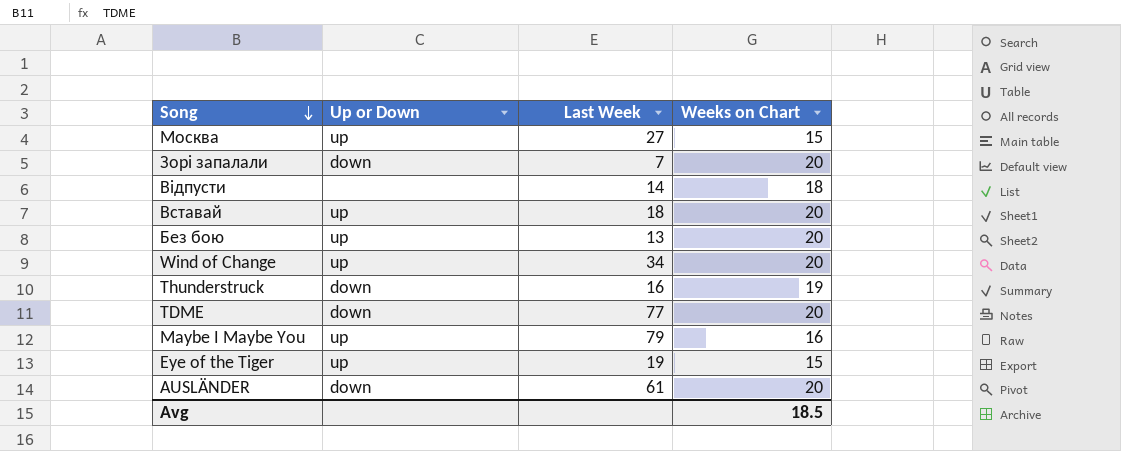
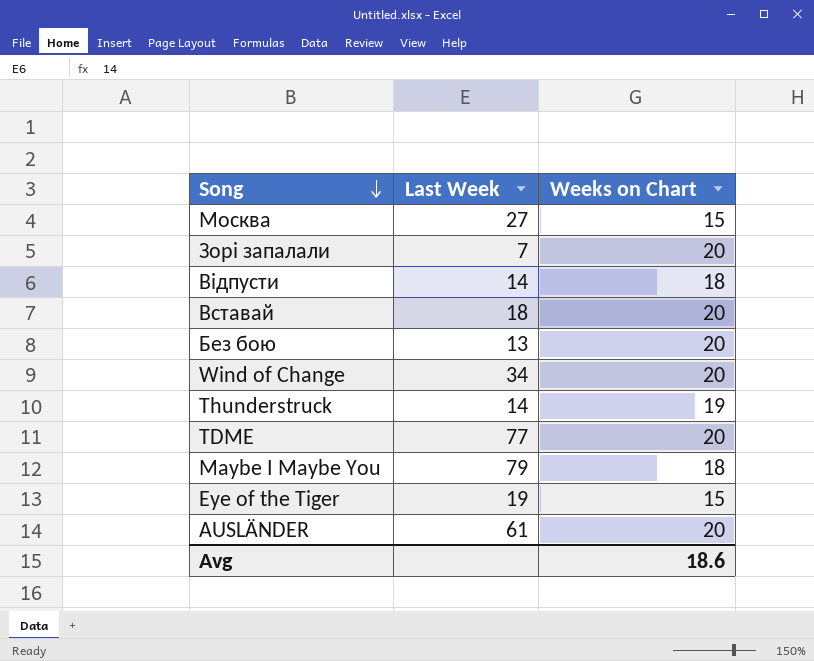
column Up or Down | position: 2 -> none
Thunderstruck | Last Week: 16 -> 14
Maybe I Maybe You | Weeks on Chart: 16 -> 18
Avg | Weeks on Chart: 18.5 -> 18.6

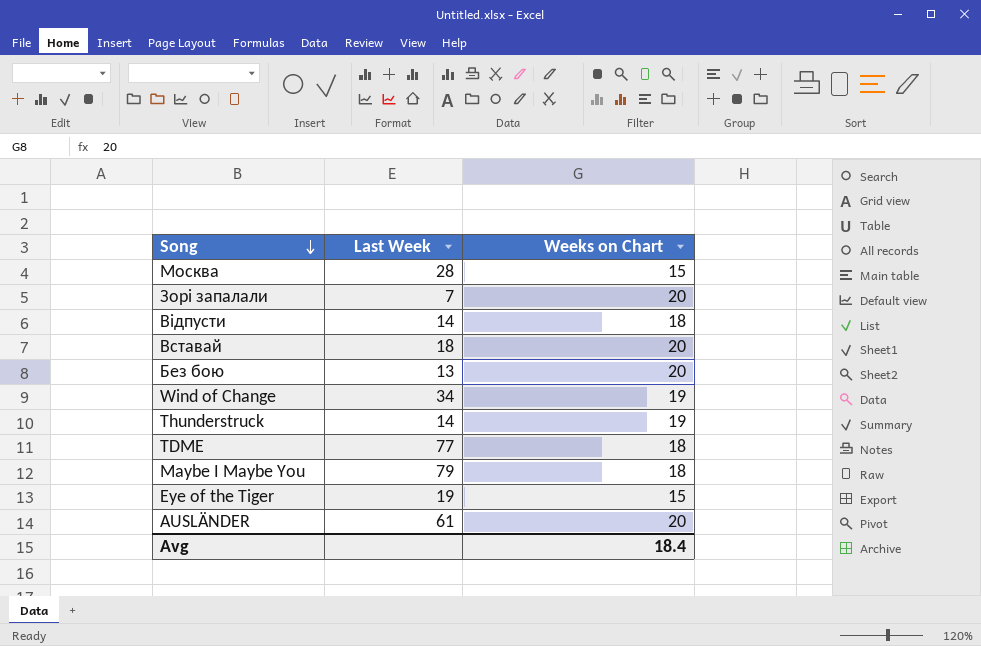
Москва | Last Week: 27 -> 28
Wind of Change | Weeks on Chart: 20 -> 19
TDME | Weeks on Chart: 20 -> 18
Avg | Weeks on Chart: 18.6 -> 18.4

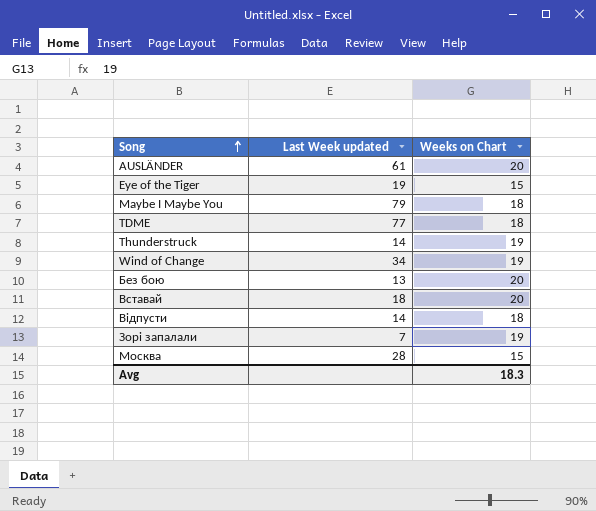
row order: Song descending -> Song ascending
column name: Last Week -> Last Week updated
Зорі запалали | Weeks on Chart: 20 -> 19
Avg | Weeks on Chart: 18.4 -> 18.3

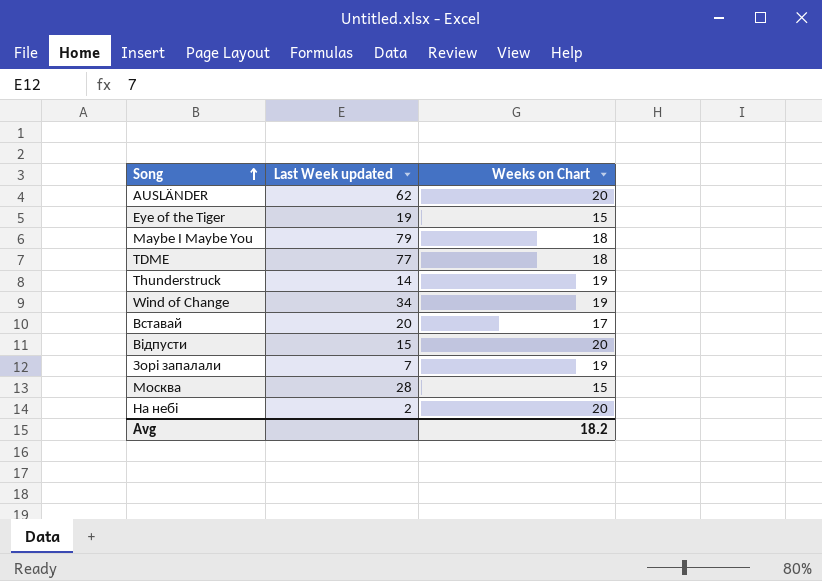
row Без бою: 13 | 20 -> none
AUSLÄNDER | Last Week updated: 61 -> 62
Вставай | Last Week updated: 18 -> 20
Вставай | Weeks on Chart: 20 -> 17
Відпусти | Last Week updated: 14 -> 15
Відпусти | Weeks on Chart: 18 -> 20
row На небі: none -> 2 | 20
Avg | Weeks on Chart: 18.3 -> 18.2

